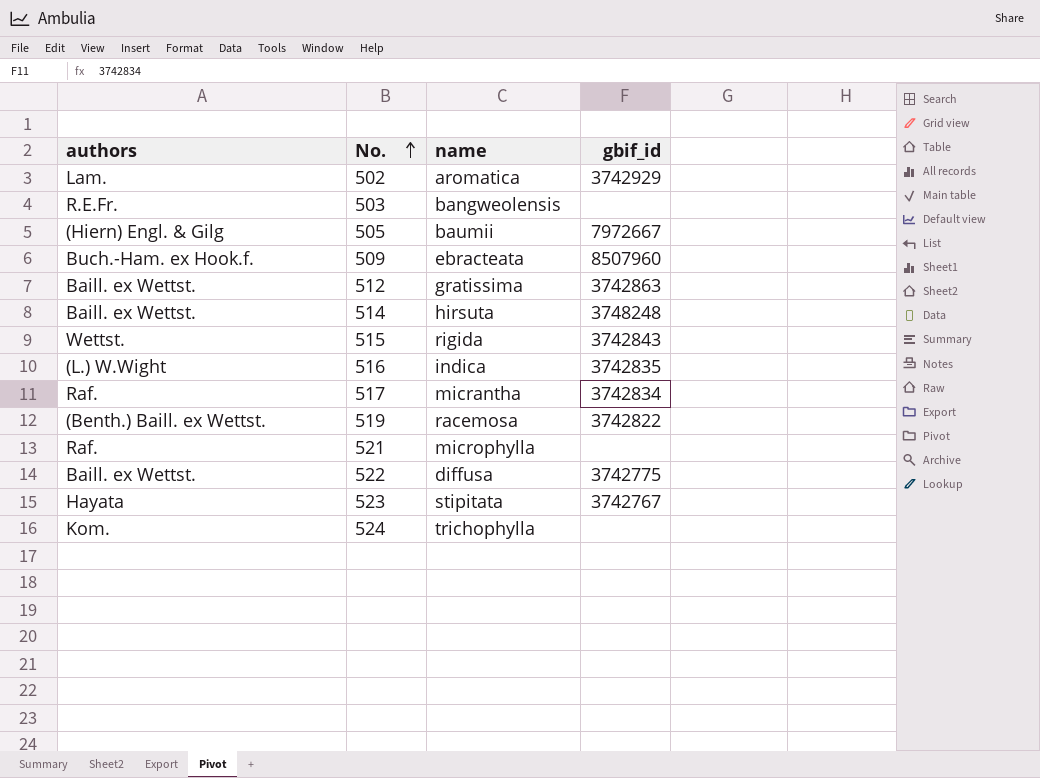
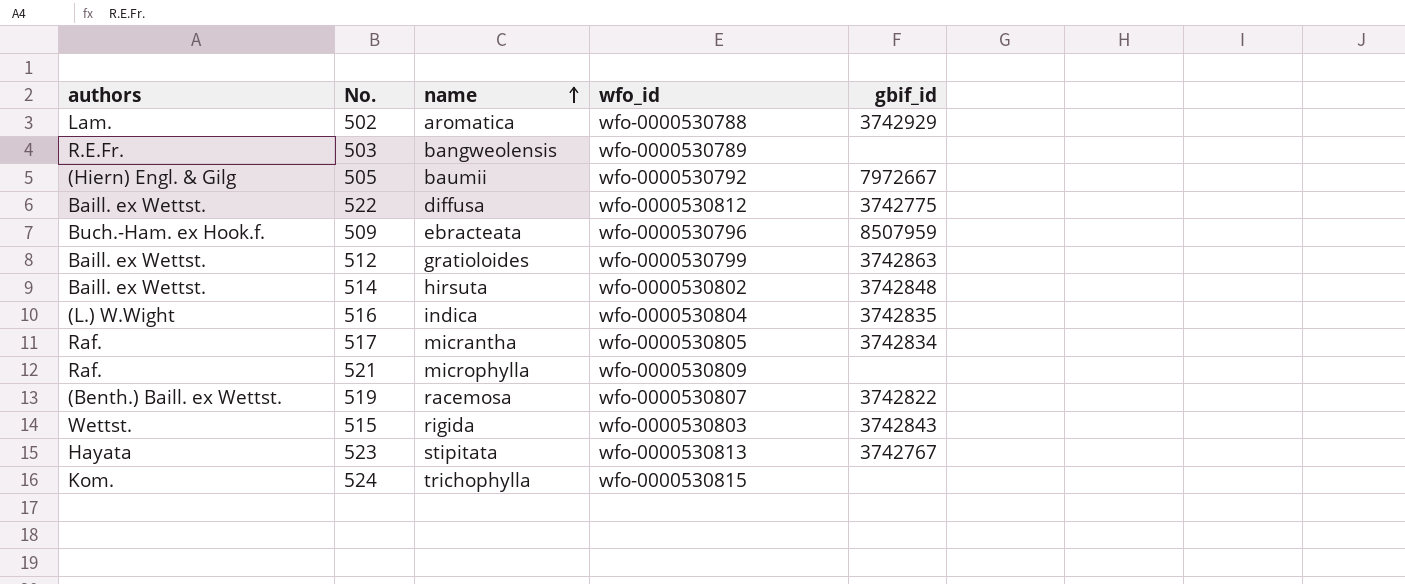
row order: No. ascending -> name ascending
column wfo_id | position: none -> 4
509 | gbif_id: 8507960 -> 8507959
512 | name: gratissima -> gratioloides
514 | gbif_id: 3748248 -> 3742848

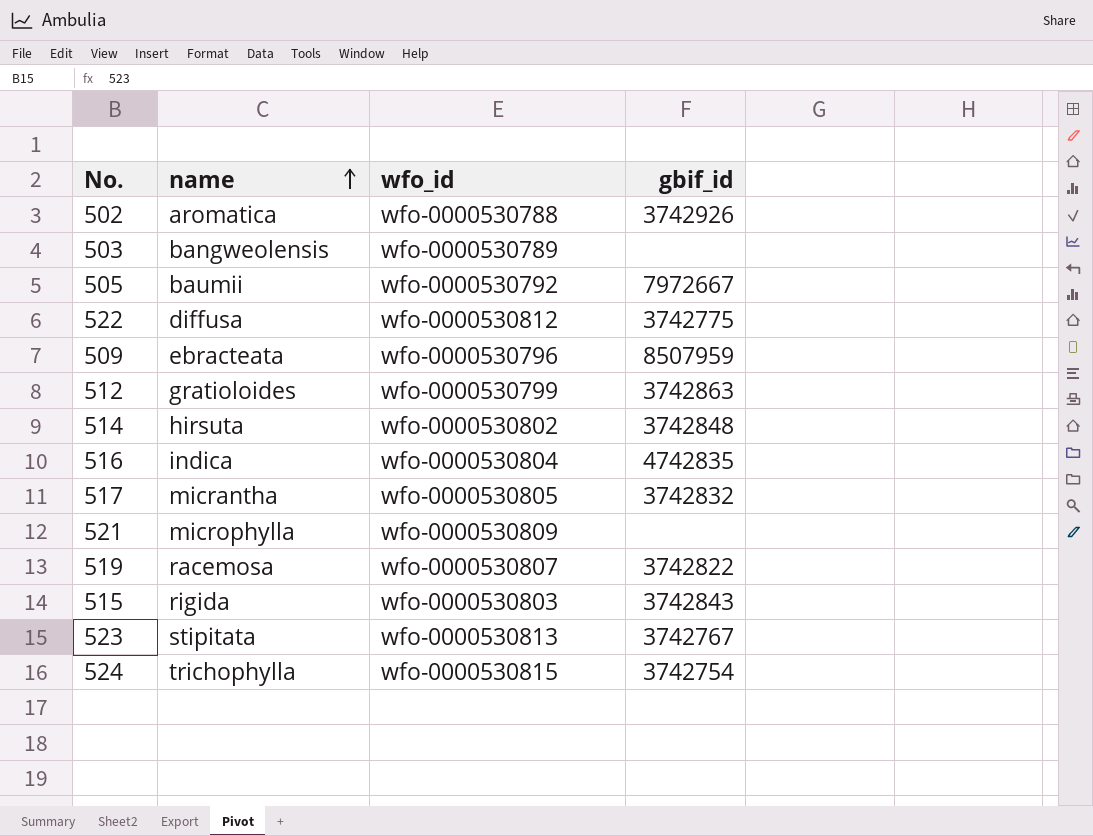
column authors | position: 1 -> none
502 | gbif_id: 3742929 -> 3742926
516 | gbif_id: 3742835 -> 4742835
517 | gbif_id: 3742834 -> 3742832
524 | gbif_id: none -> 3742754

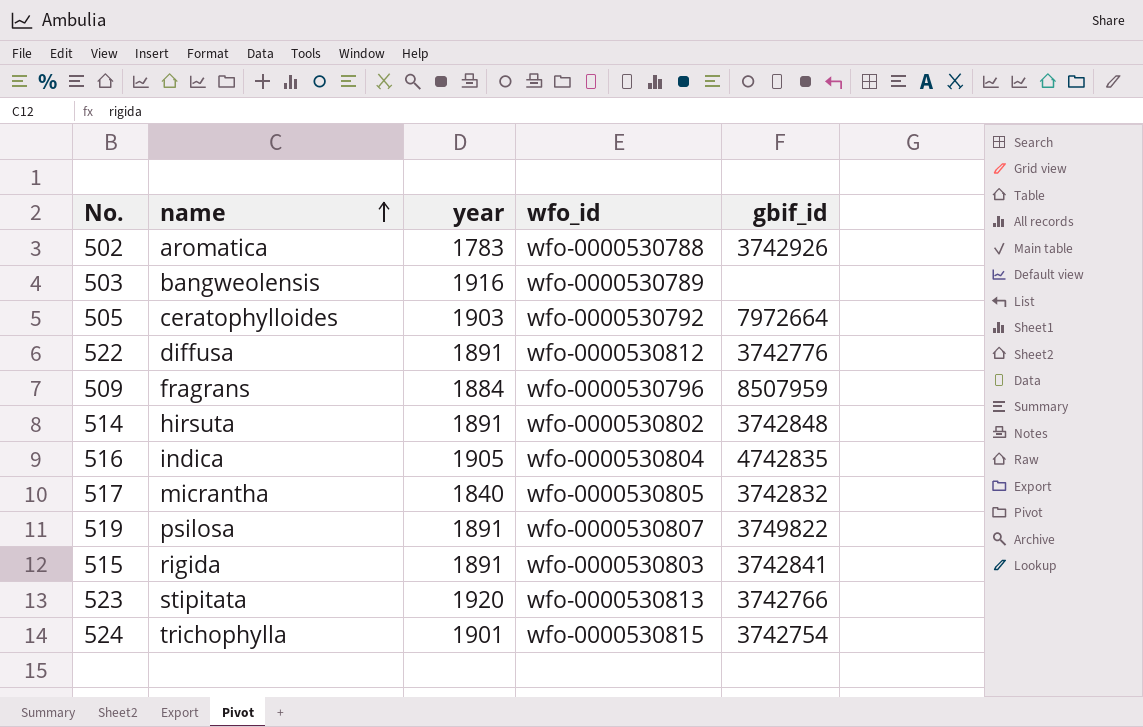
column year | position: none -> 3
row 512: gratioloides | wfo-0000530799 | 3742863 -> none
row 521: microphylla | wfo-0000530809 | none -> none
505 | name: baumii -> ceratophylloides
505 | gbif_id: 7972667 -> 7972664
522 | gbif_id: 3742775 -> 3742776
509 | name: ebracteata -> fragrans
519 | name: racemosa -> psilosa
519 | gbif_id: 3742822 -> 3749822
515 | gbif_id: 3742843 -> 3742841
523 | gbif_id: 3742767 -> 3742766

